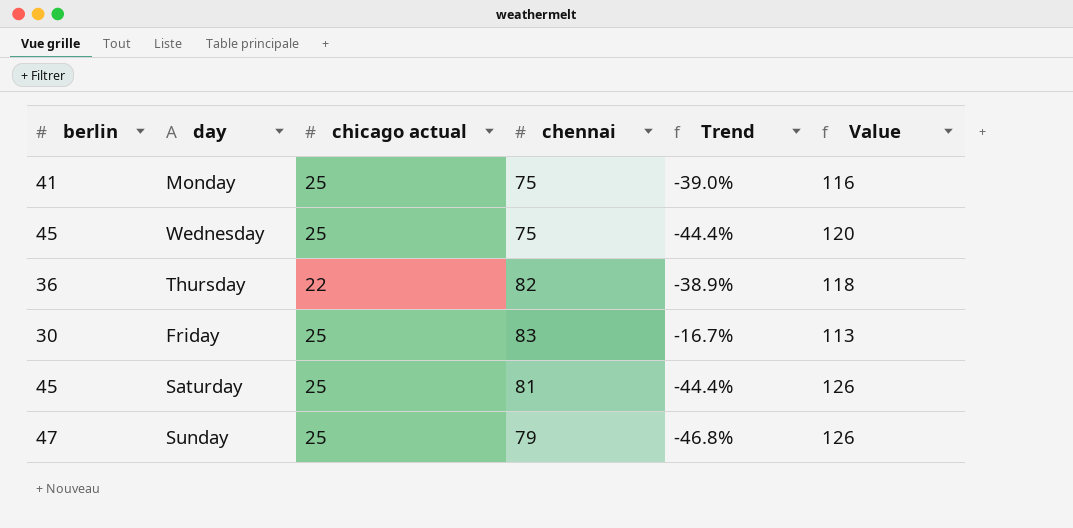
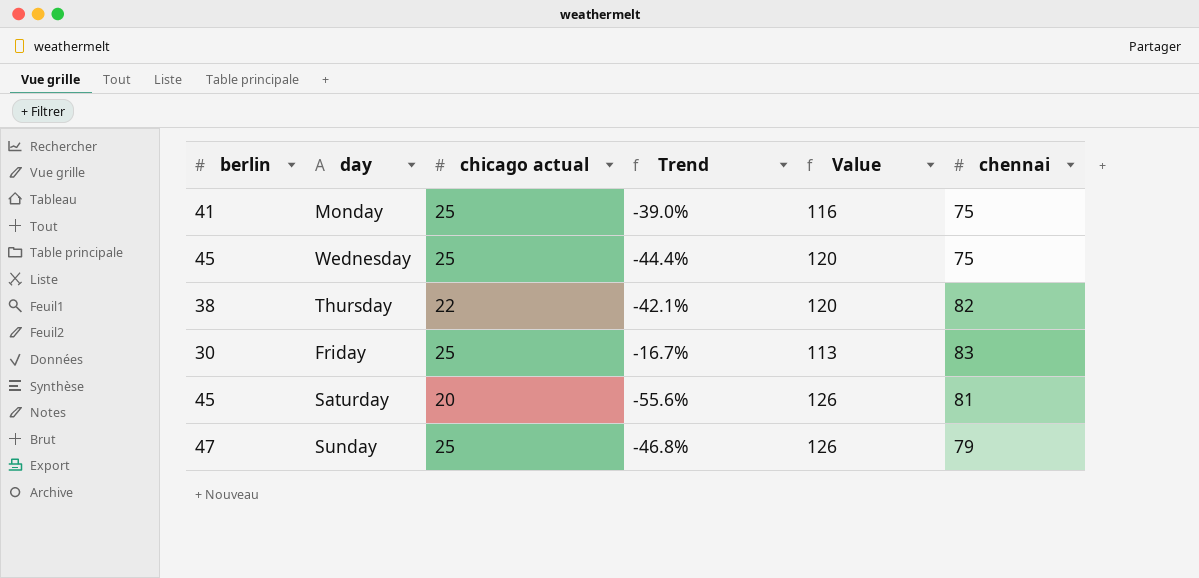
column chennai | position: 4 -> 6
Thursday | berlin: 36 -> 38
Thursday | Trend: -38.9% -> -42.1%
Thursday | Value: 118 -> 120
Saturday | chicago actual: 25 -> 20
Saturday | Trend: -44.4% -> -55.6%

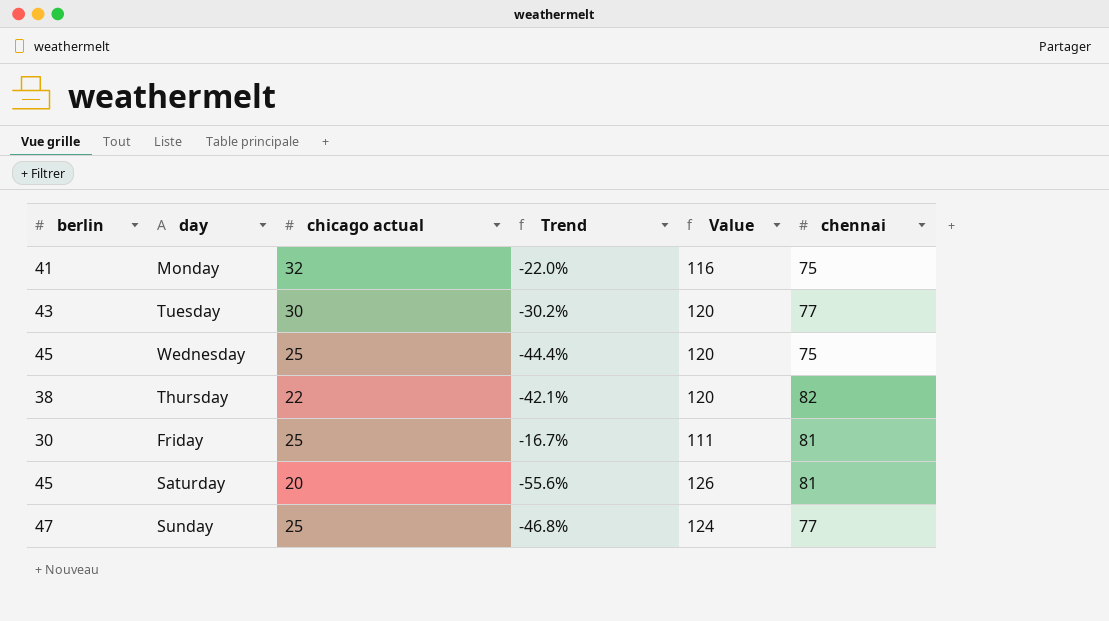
Monday | chicago actual: 25 -> 32
Monday | Trend: -39.0% -> -22.0%
row Tuesday: none -> 43 | 30 | -30.2% | 120 | 77
Friday | Value: 113 -> 111
Friday | chennai: 83 -> 81
Sunday | Value: 126 -> 124
Sunday | chennai: 79 -> 77

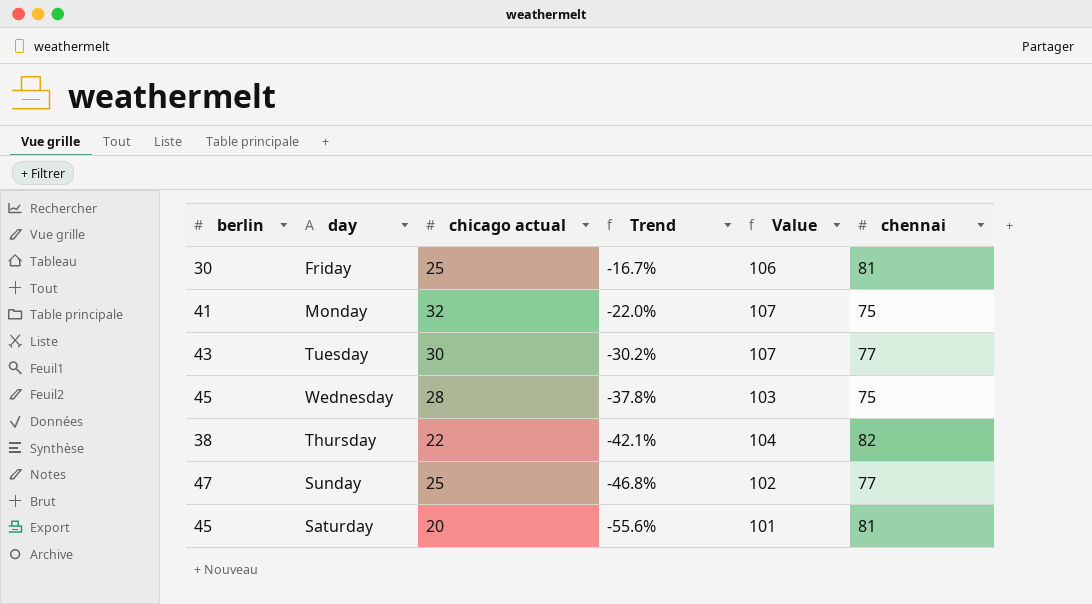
row order: none -> Trend descending
column Value | formula: [berlin] + [chennai] -> [chicago actual] + [chennai]
Wednesday | chicago actual: 25 -> 28
Wednesday | Trend: -44.4% -> -37.8%

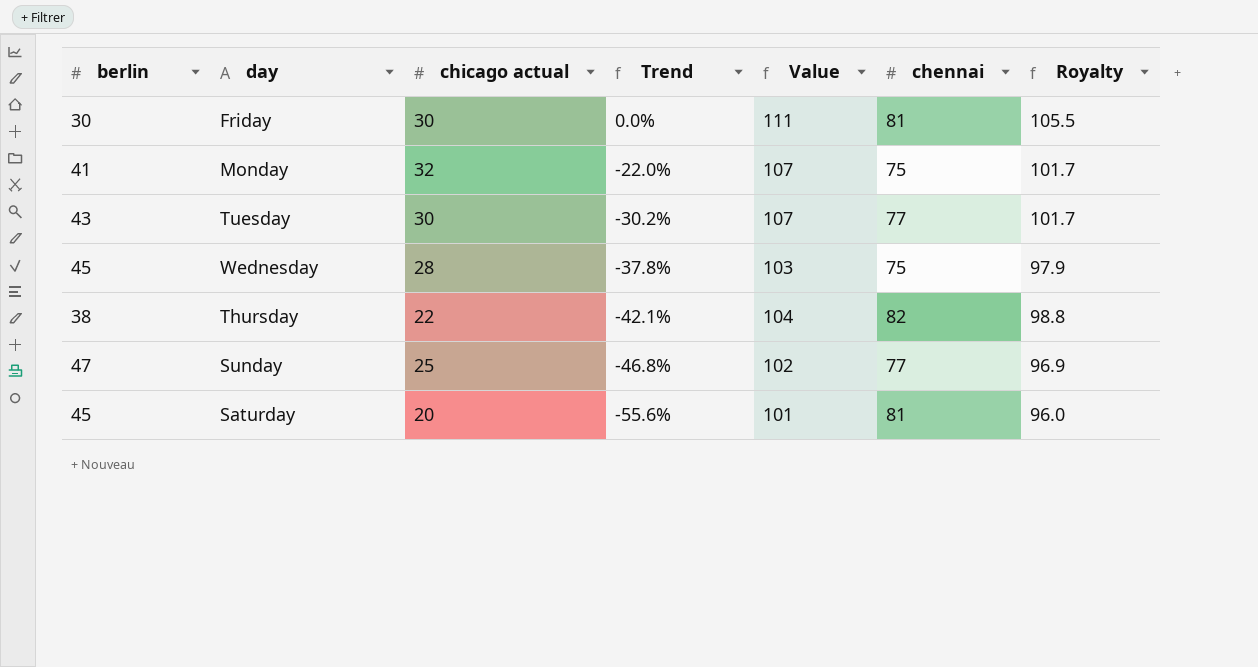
column Royalty | formula: none -> [Value] * 0.95
Friday | chicago actual: 25 -> 30
Friday | Trend: -16.7% -> 0.0%
Friday | Value: 106 -> 111

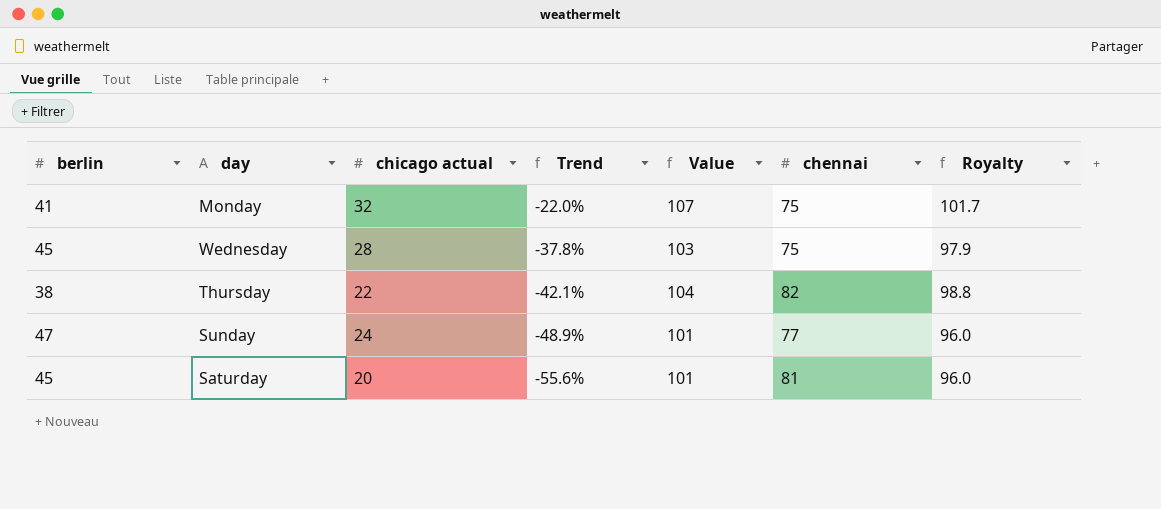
row Friday: 30 | 30 | 0.0% | 111 | 81 | 105.5 -> none
row Tuesday: 43 | 30 | -30.2% | 107 | 77 | 101.7 -> none
Sunday | chicago actual: 25 -> 24
Sunday | Trend: -46.8% -> -48.9%
Sunday | Value: 102 -> 101
Sunday | Royalty: 96.9 -> 96.0

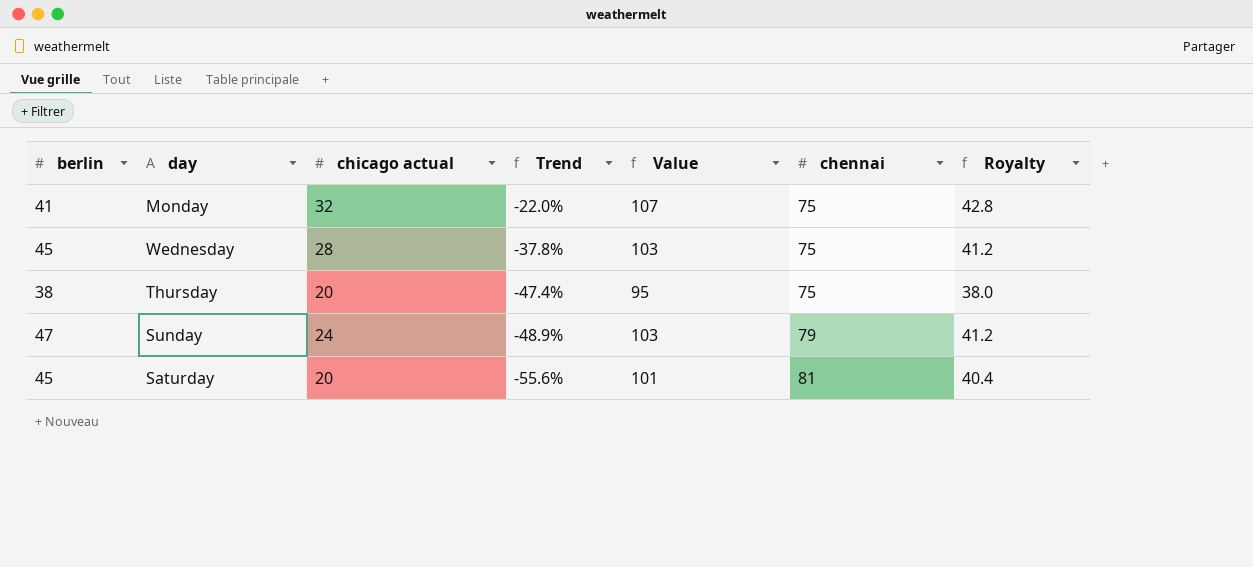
column Royalty | formula: [Value] * 0.95 -> [Value] * 0.4
Thursday | chicago actual: 22 -> 20
Thursday | Trend: -42.1% -> -47.4%
Thursday | Value: 104 -> 95
Thursday | chennai: 82 -> 75
Sunday | Value: 101 -> 103
Sunday | chennai: 77 -> 79

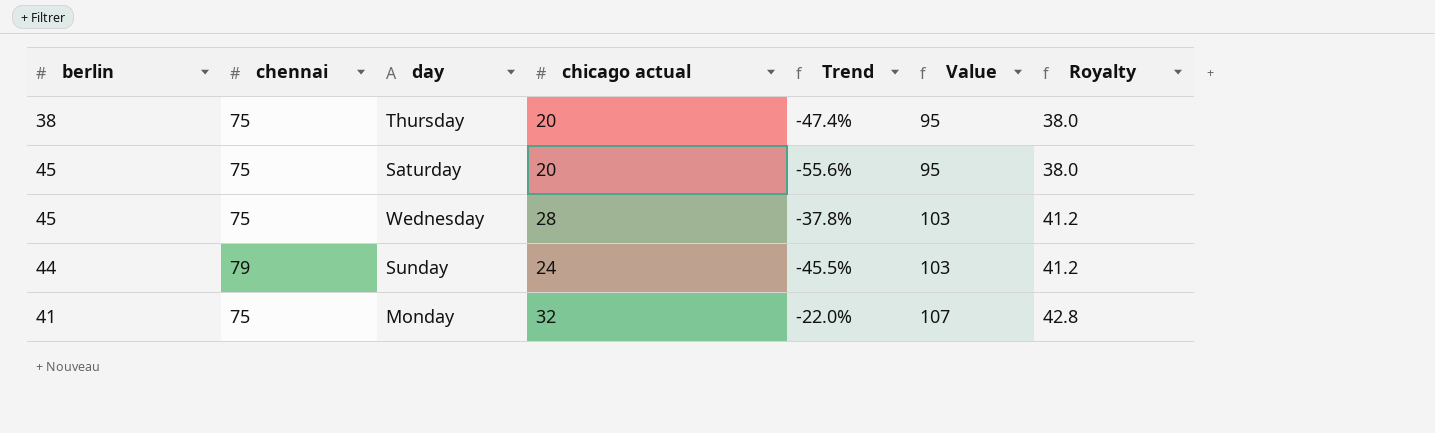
row order: Trend descending -> Value ascending
column chennai | position: 6 -> 2
Saturday | chennai: 81 -> 75
Saturday | Value: 101 -> 95
Saturday | Royalty: 40.4 -> 38.0
Sunday | berlin: 47 -> 44
Sunday | Trend: -48.9% -> -45.5%

